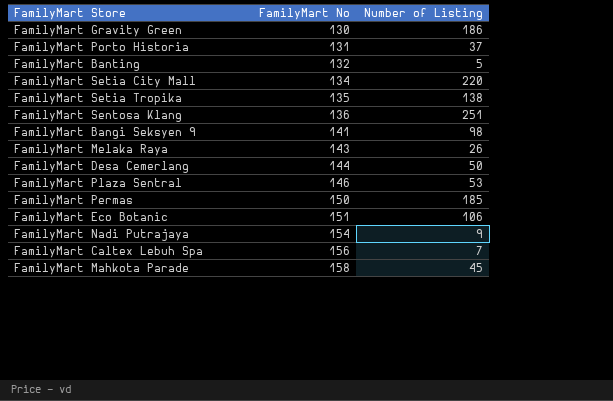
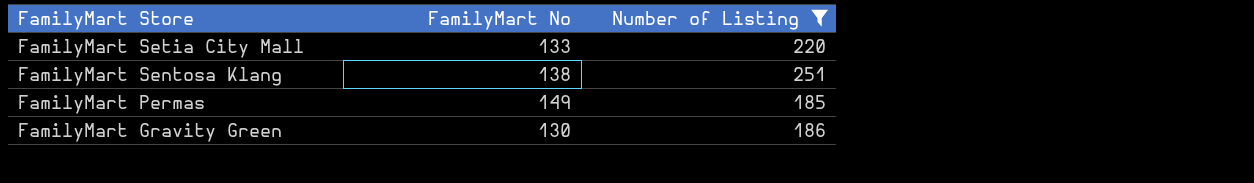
filter: none -> Number of Listing >= 185
row order: FamilyMart No ascending -> FamilyMart Store descending
FamilyMart Setia City Mall | FamilyMart No: 134 -> 133
FamilyMart Sentosa Klang | FamilyMart No: 136 -> 138
FamilyMart Permas | FamilyMart No: 150 -> 149

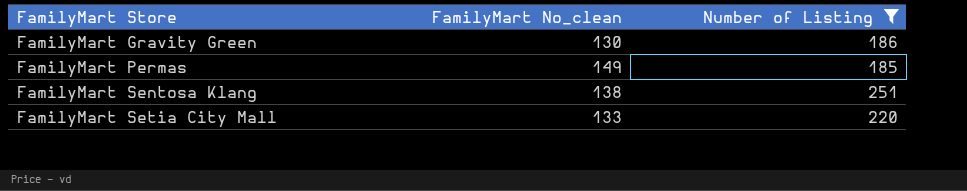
row order: FamilyMart Store descending -> FamilyMart Store ascending
column name: FamilyMart No -> FamilyMart No_clean

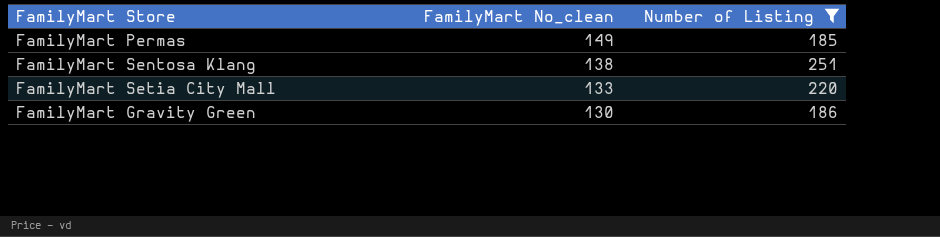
row order: FamilyMart Store ascending -> FamilyMart No_clean descending

